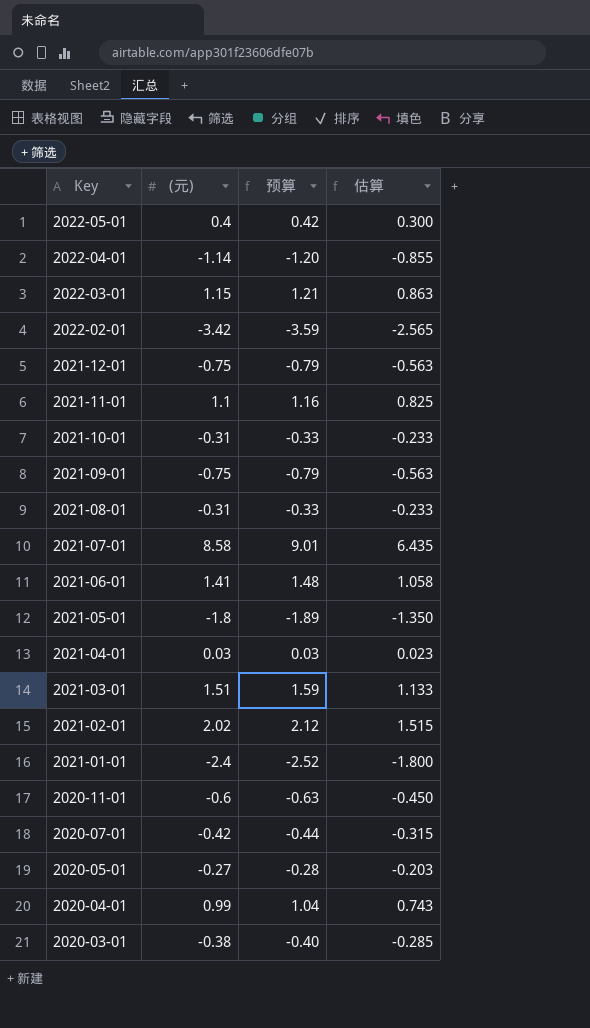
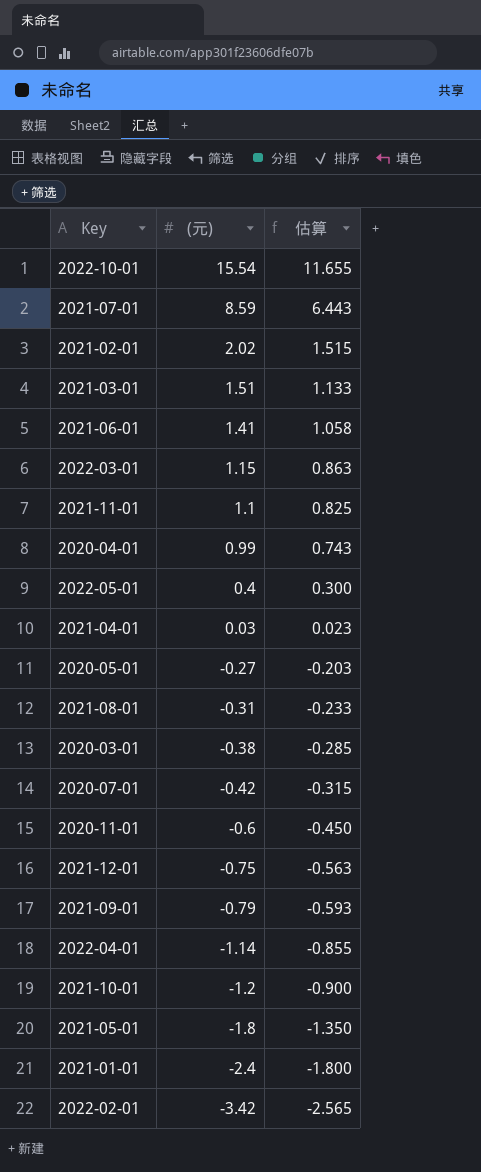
row order: Key descending -> (元) descending
column 预算 | formula: [(元)] * 1.05 -> none
row 2022-10-01: none -> 15.54 | 11.655
2021-07-01 | (元): 8.58 -> 8.59
2021-07-01 | 估算: 6.435 -> 6.443
2021-09-01 | (元): -0.75 -> -0.79
2021-09-01 | 估算: -0.563 -> -0.593
2021-10-01 | (元): -0.31 -> -1.2
2021-10-01 | 估算: -0.233 -> -0.900

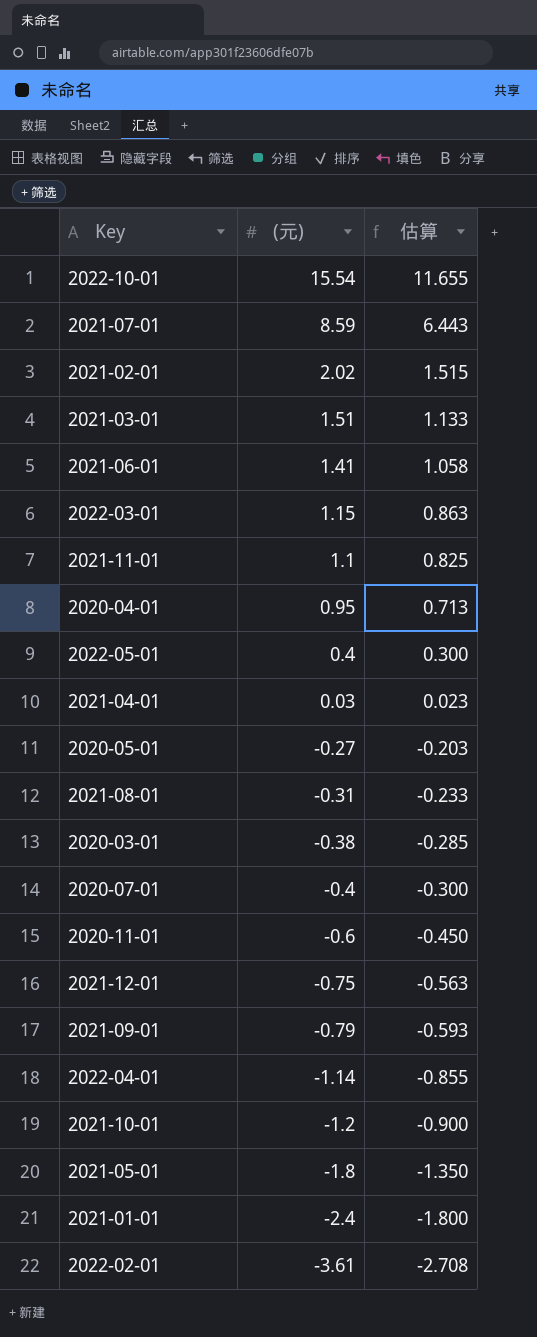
2020-04-01 | (元): 0.99 -> 0.95
2020-04-01 | 估算: 0.743 -> 0.713
2020-07-01 | (元): -0.42 -> -0.4
2020-07-01 | 估算: -0.315 -> -0.300
2022-02-01 | (元): -3.42 -> -3.61
2022-02-01 | 估算: -2.565 -> -2.708

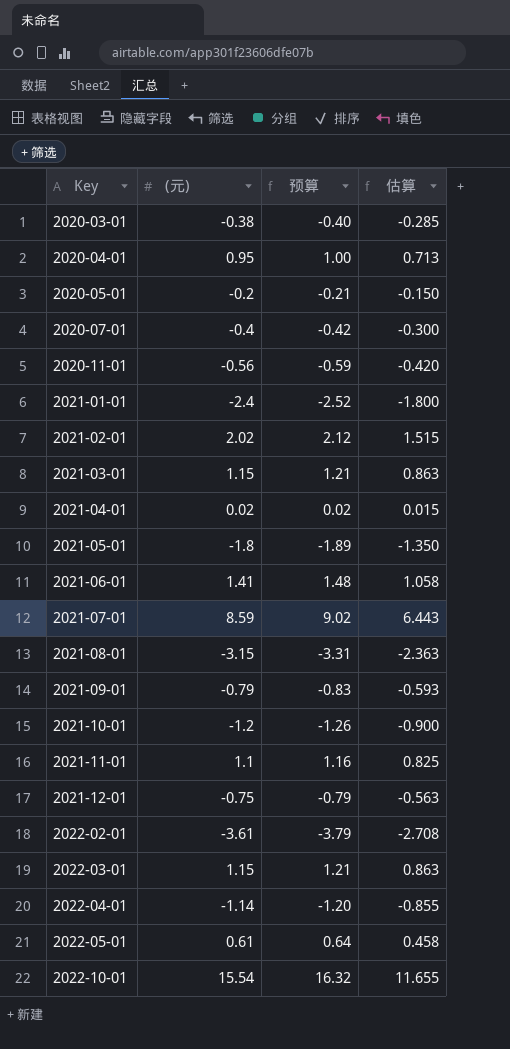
row order: (元) descending -> Key ascending
column 预算 | formula: none -> [(元)] * 1.05
2020-05-01 | (元): -0.27 -> -0.2
2020-05-01 | 估算: -0.203 -> -0.150
2020-11-01 | (元): -0.6 -> -0.56
2020-11-01 | 估算: -0.450 -> -0.420
2021-03-01 | (元): 1.51 -> 1.15
2021-03-01 | 估算: 1.133 -> 0.863
2021-04-01 | (元): 0.03 -> 0.02
2021-04-01 | 估算: 0.023 -> 0.015
2021-08-01 | (元): -0.31 -> -3.15
2021-08-01 | 估算: -0.233 -> -2.363
2022-05-01 | (元): 0.4 -> 0.61
2022-05-01 | 估算: 0.300 -> 0.458

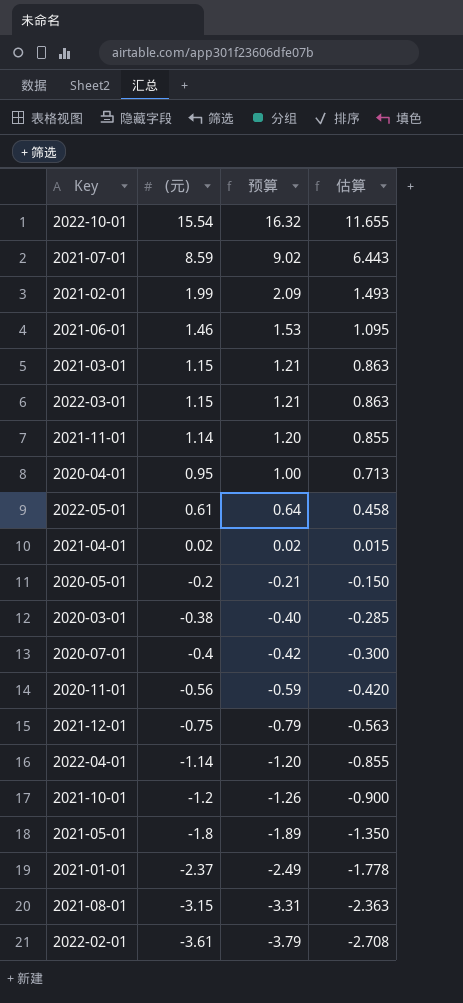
row order: Key ascending -> (元) descending
row 2021-09-01: -0.79 | -0.83 | -0.593 -> none
2021-02-01 | (元): 2.02 -> 1.99
2021-02-01 | 预算: 2.12 -> 2.09
2021-02-01 | 估算: 1.515 -> 1.493
2021-06-01 | (元): 1.41 -> 1.46
2021-06-01 | 预算: 1.48 -> 1.53
2021-06-01 | 估算: 1.058 -> 1.095
2021-11-01 | (元): 1.1 -> 1.14
2021-11-01 | 预算: 1.16 -> 1.20
2021-11-01 | 估算: 0.825 -> 0.855
2021-01-01 | (元): -2.4 -> -2.37
2021-01-01 | 预算: -2.52 -> -2.49
2021-01-01 | 估算: -1.800 -> -1.778

